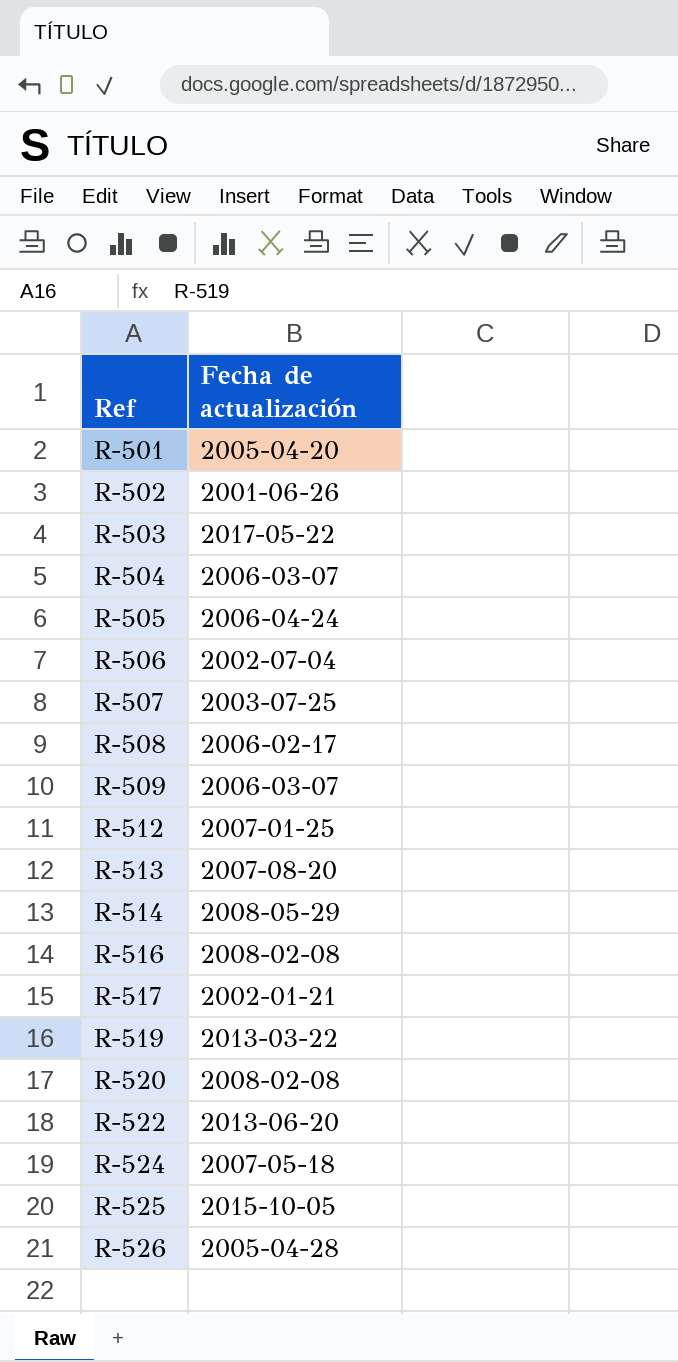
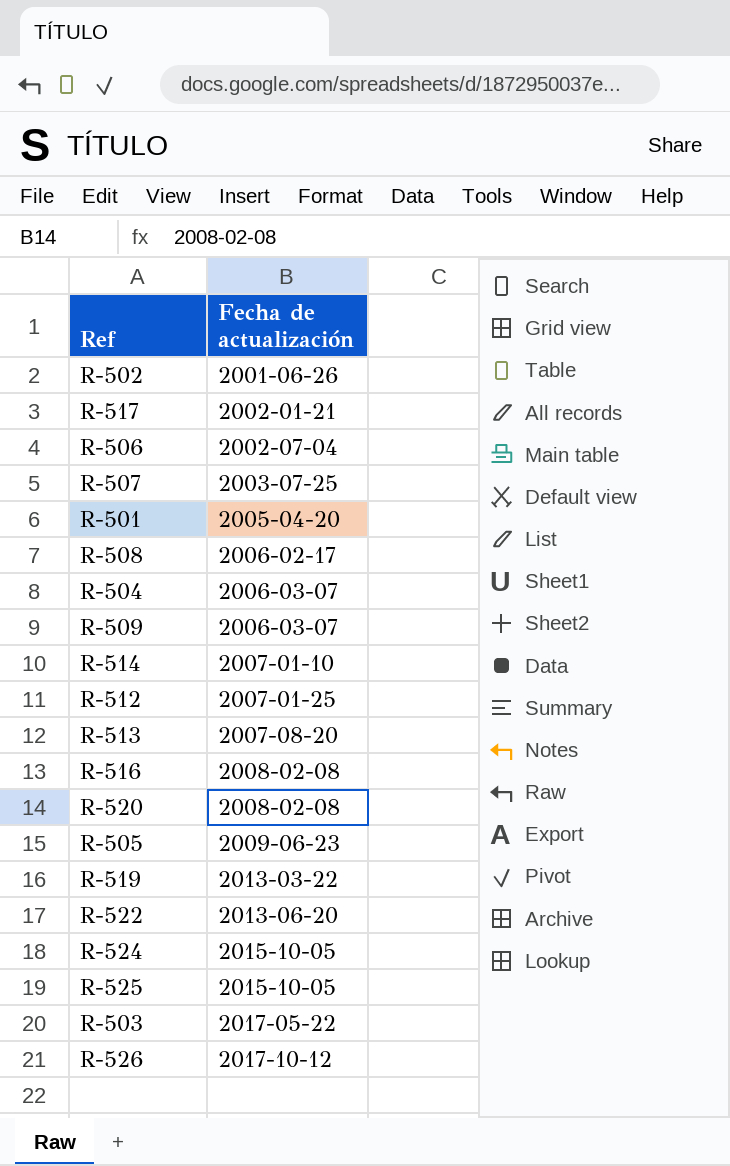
row order: Ref ascending -> Fecha de actualización ascending
R-514 | Fecha de actualización: 2008-05-29 -> 2007-01-10
R-505 | Fecha de actualización: 2006-04-24 -> 2009-06-23
R-524 | Fecha de actualización: 2007-05-18 -> 2015-10-05
R-526 | Fecha de actualización: 2005-04-28 -> 2017-10-12

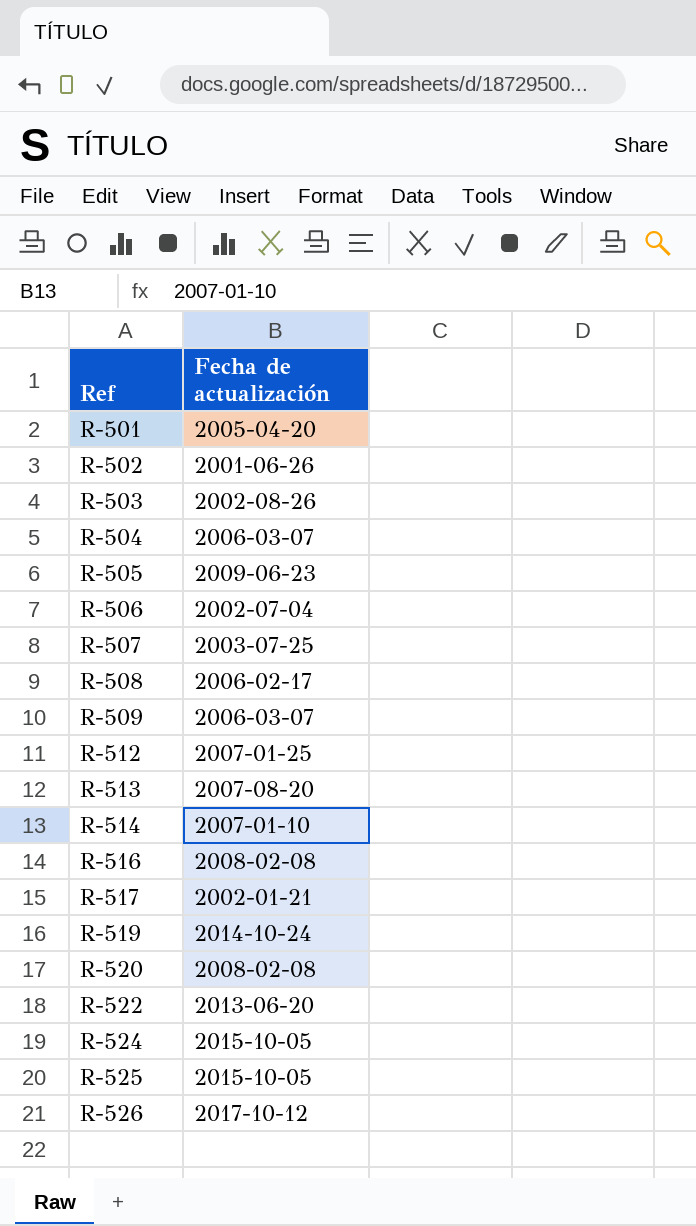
row order: Fecha de actualización ascending -> Ref ascending
R-503 | Fecha de actualización: 2017-05-22 -> 2002-08-26
R-519 | Fecha de actualización: 2013-03-22 -> 2014-10-24

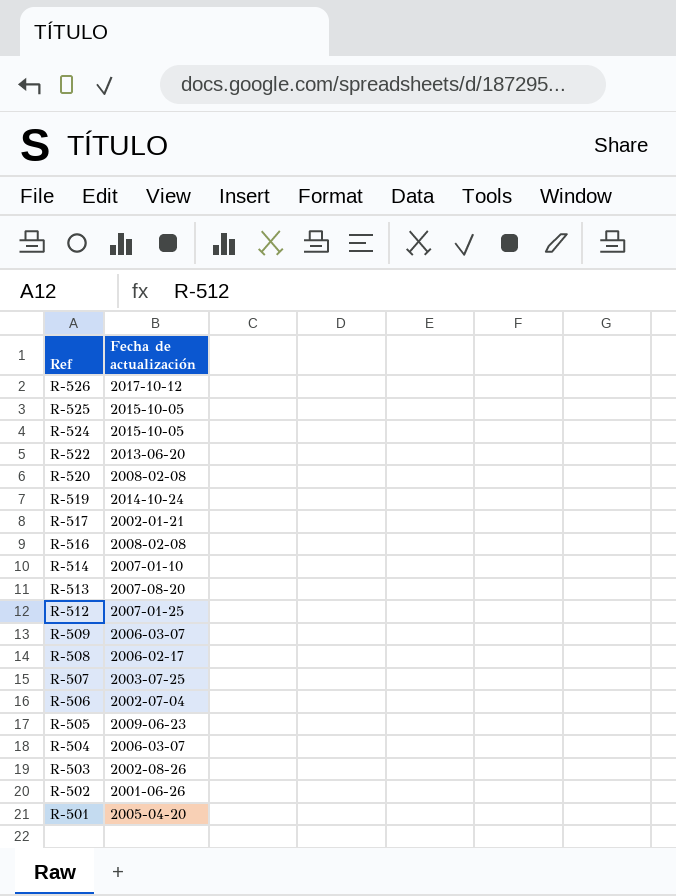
row order: Ref ascending -> Ref descending

